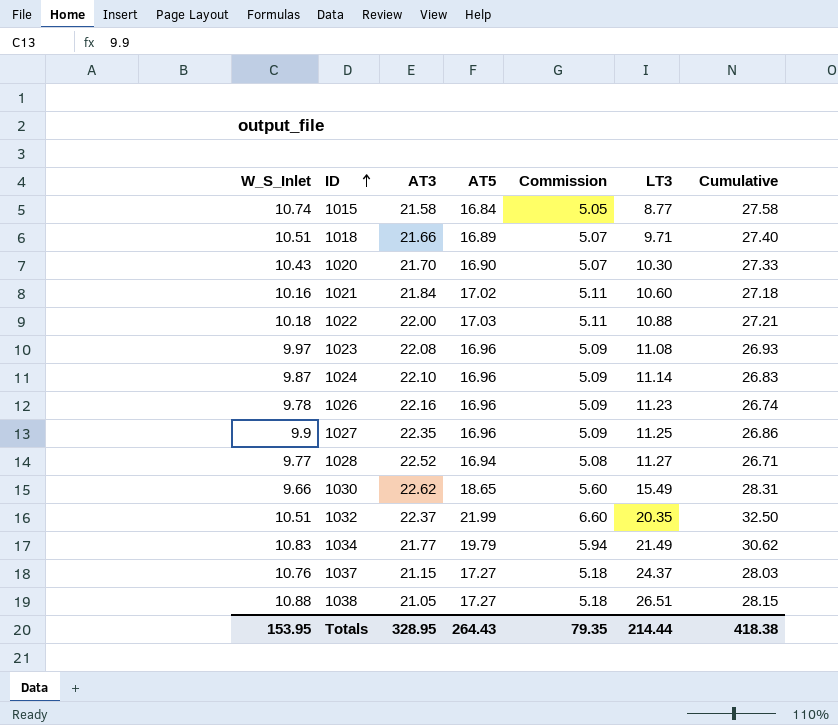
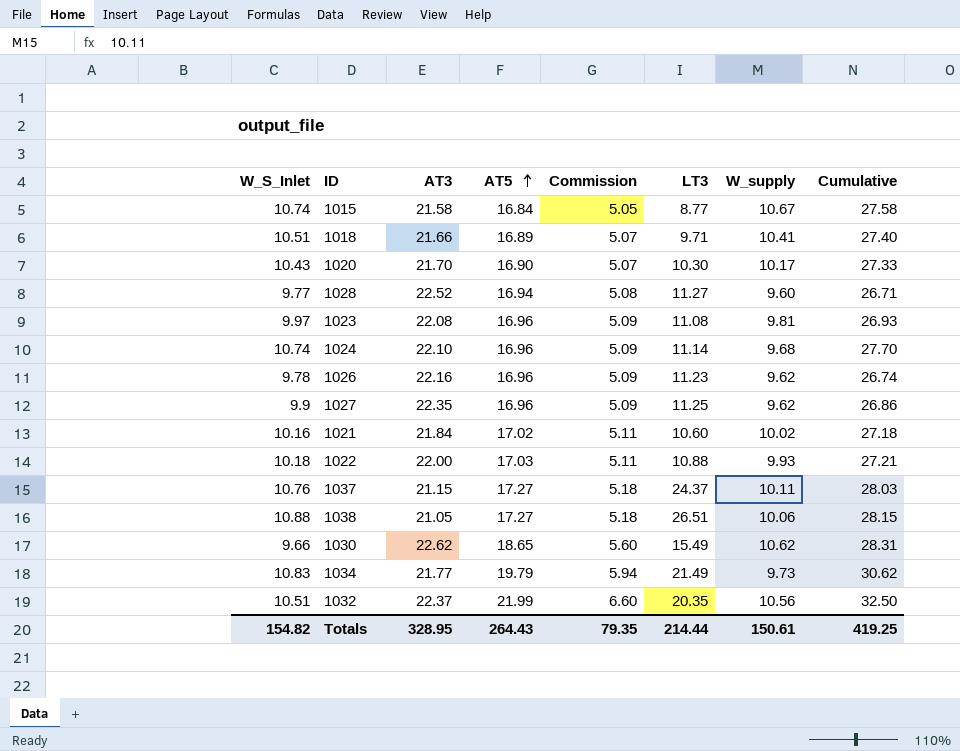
row order: ID ascending -> AT5 ascending
column W_supply | position: none -> 7
1024 | W_S_Inlet: 9.87 -> 10.74
1024 | Cumulative: 26.83 -> 27.70
Totals | W_S_Inlet: 153.95 -> 154.82
Totals | Cumulative: 418.38 -> 419.25

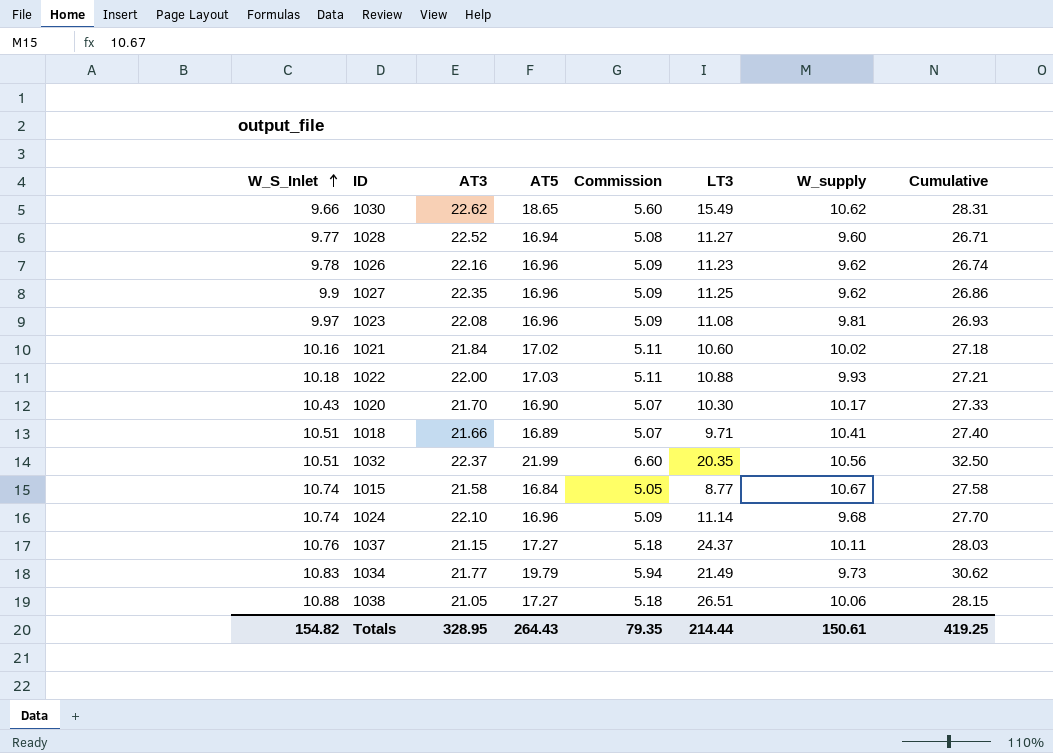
row order: AT5 ascending -> W_S_Inlet ascending

